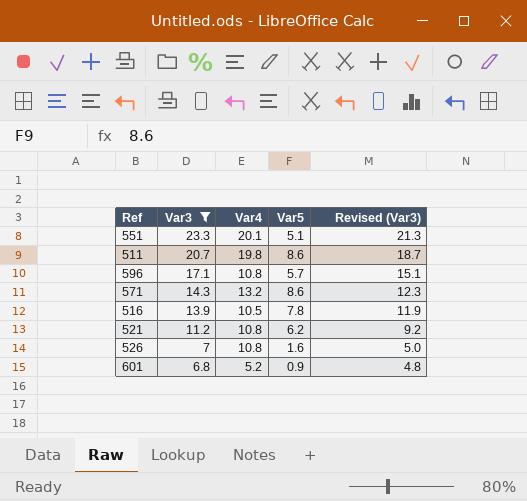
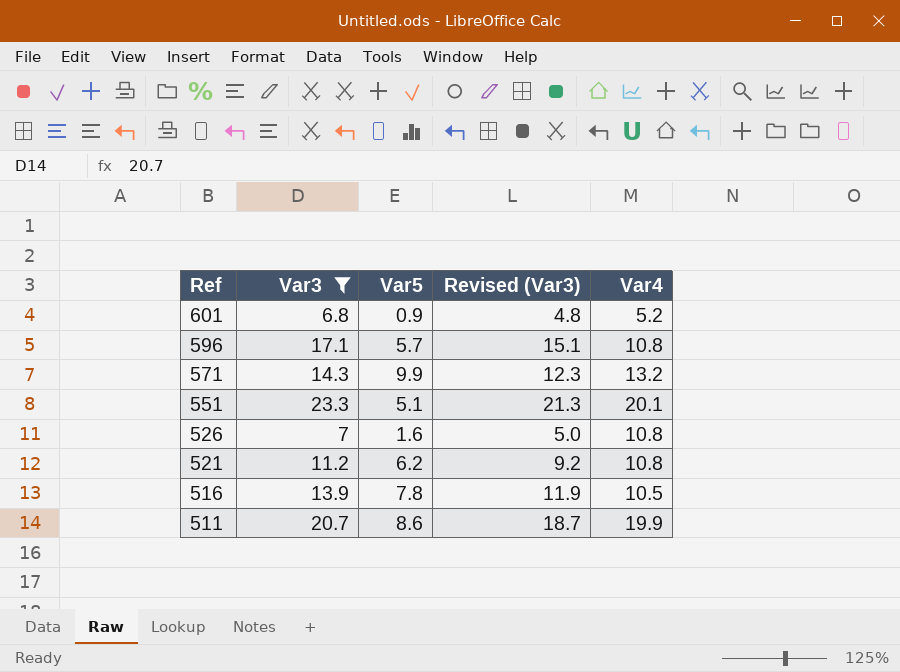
row order: Var3 descending -> Ref descending
column Var4 | position: 3 -> 5
571 | Var5: 8.6 -> 9.9
511 | Var4: 19.8 -> 19.9

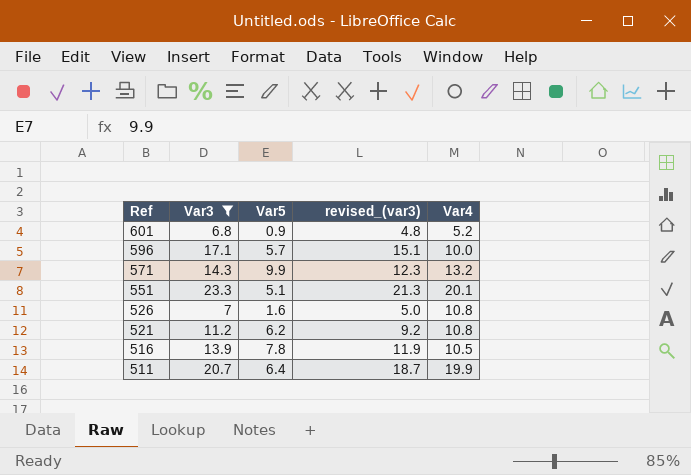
column name: Revised (Var3) -> revised_(var3)
596 | Var4: 10.8 -> 10.0
511 | Var5: 8.6 -> 6.4

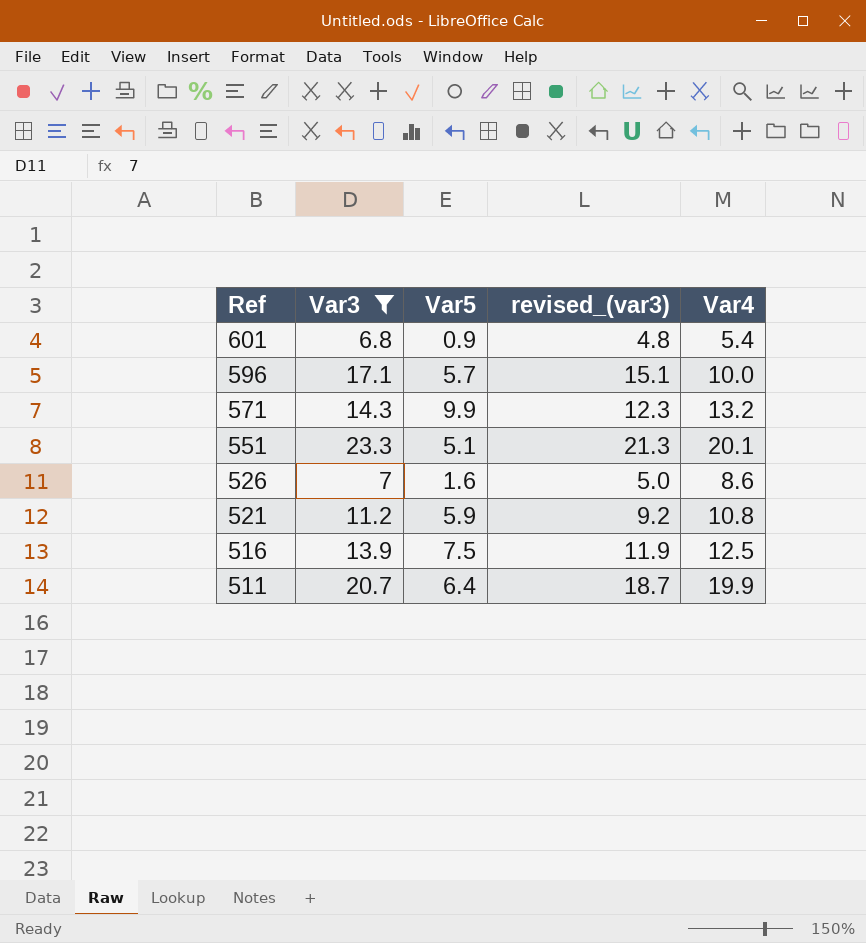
601 | Var4: 5.2 -> 5.4
526 | Var4: 10.8 -> 8.6
521 | Var5: 6.2 -> 5.9
516 | Var5: 7.8 -> 7.5
516 | Var4: 10.5 -> 12.5

